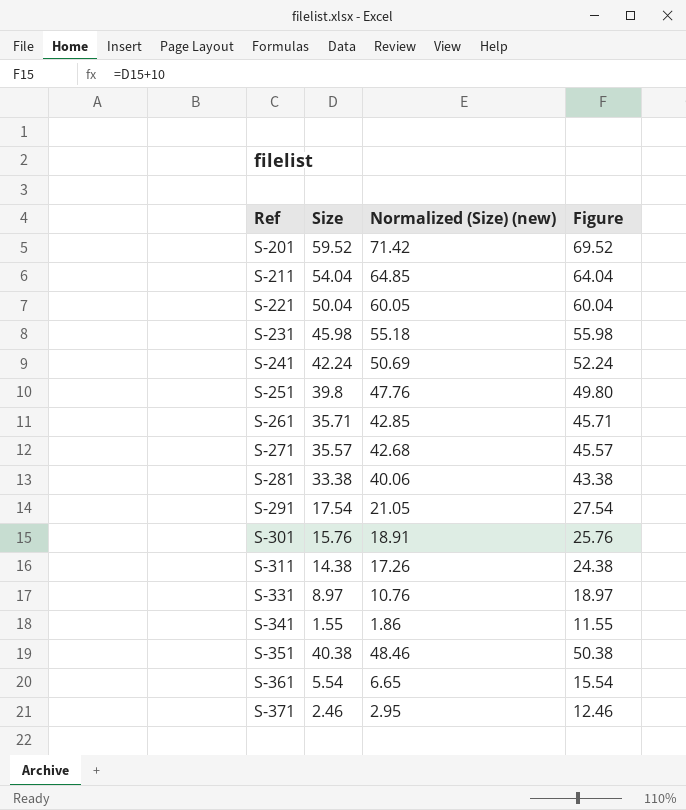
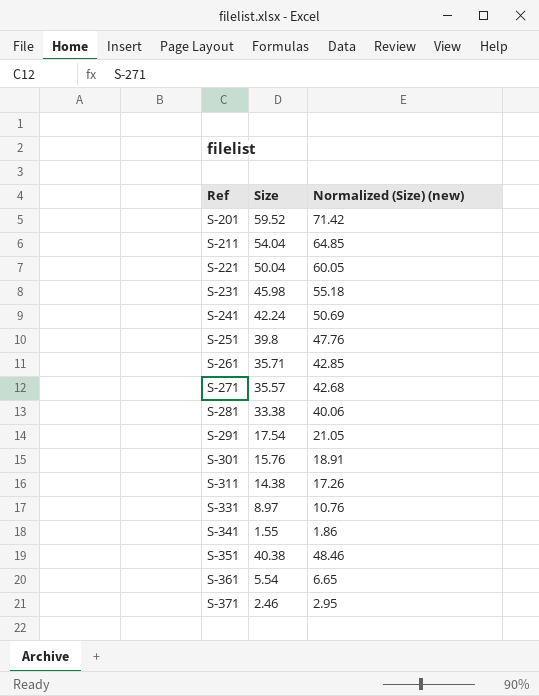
column Figure | formula: [Size] + 10 -> none

